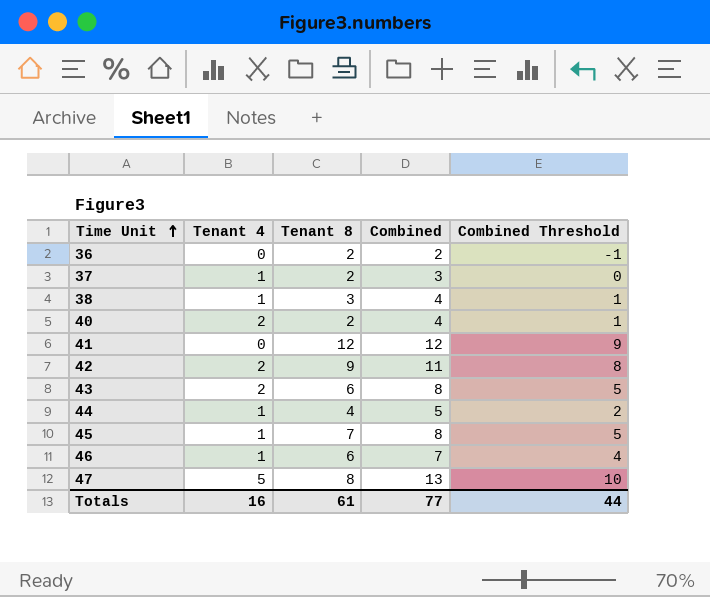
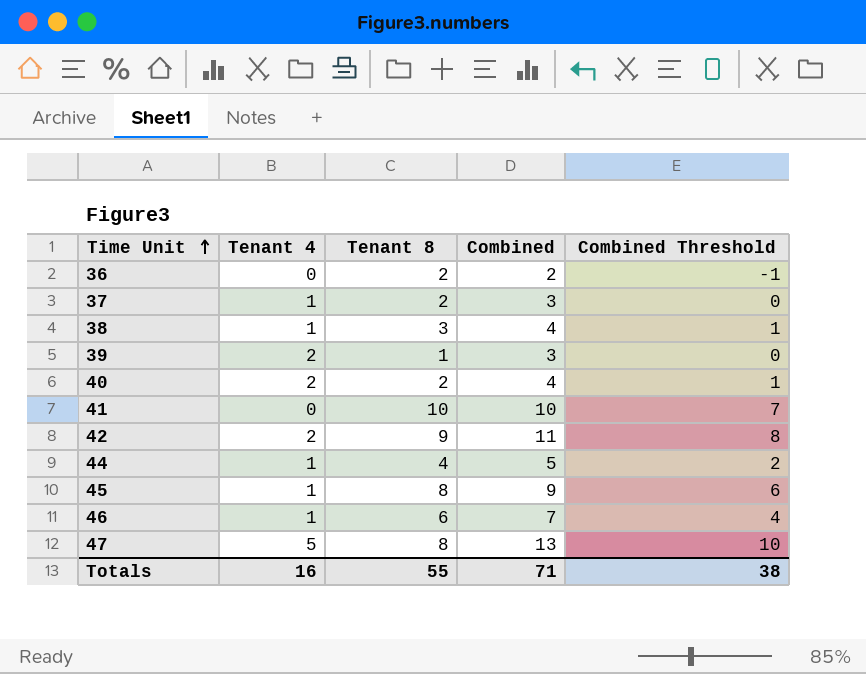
row 43: 2 | 6 | 8 | 5 -> none
row 39: none -> 2 | 1 | 3 | 0
41 | Tenant 8: 12 -> 10
41 | Combined: 12 -> 10
41 | Combined Threshold: 9 -> 7
45 | Tenant 8: 7 -> 8
45 | Combined: 8 -> 9
45 | Combined Threshold: 5 -> 6
Totals | Tenant 8: 61 -> 55
Totals | Combined: 77 -> 71
Totals | Combined Threshold: 44 -> 38

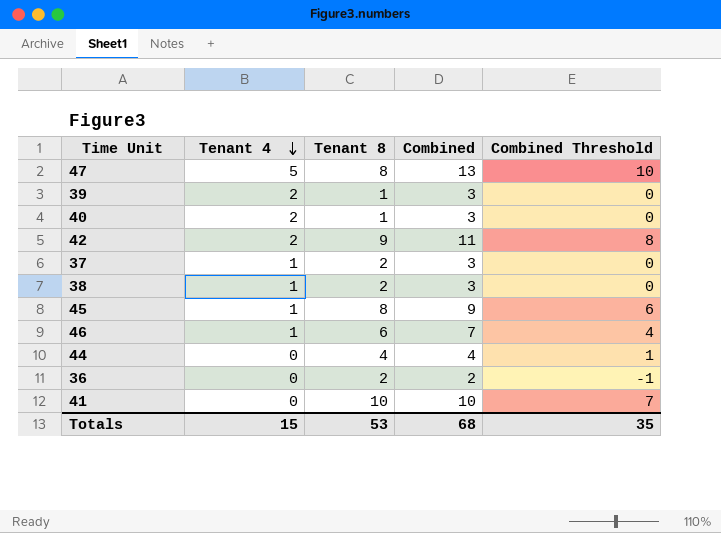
row order: Time Unit ascending -> Tenant 4 descending
40 | Tenant 8: 2 -> 1
40 | Combined: 4 -> 3
40 | Combined Threshold: 1 -> 0
38 | Tenant 8: 3 -> 2
38 | Combined: 4 -> 3
38 | Combined Threshold: 1 -> 0
44 | Tenant 4: 1 -> 0
44 | Combined: 5 -> 4
44 | Combined Threshold: 2 -> 1
Totals | Tenant 4: 16 -> 15
Totals | Tenant 8: 55 -> 53
Totals | Combined: 71 -> 68
Totals | Combined Threshold: 38 -> 35

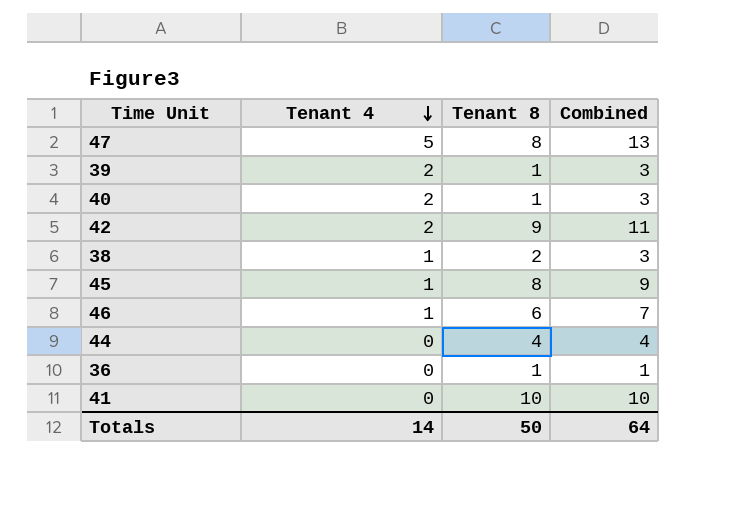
column Combined Threshold | formula: [Combined] - 3 -> none
row 37: 1 | 2 | 3 | 0 -> none
36 | Tenant 8: 2 -> 1
36 | Combined: 2 -> 1
Totals | Tenant 4: 15 -> 14
Totals | Tenant 8: 53 -> 50
Totals | Combined: 68 -> 64

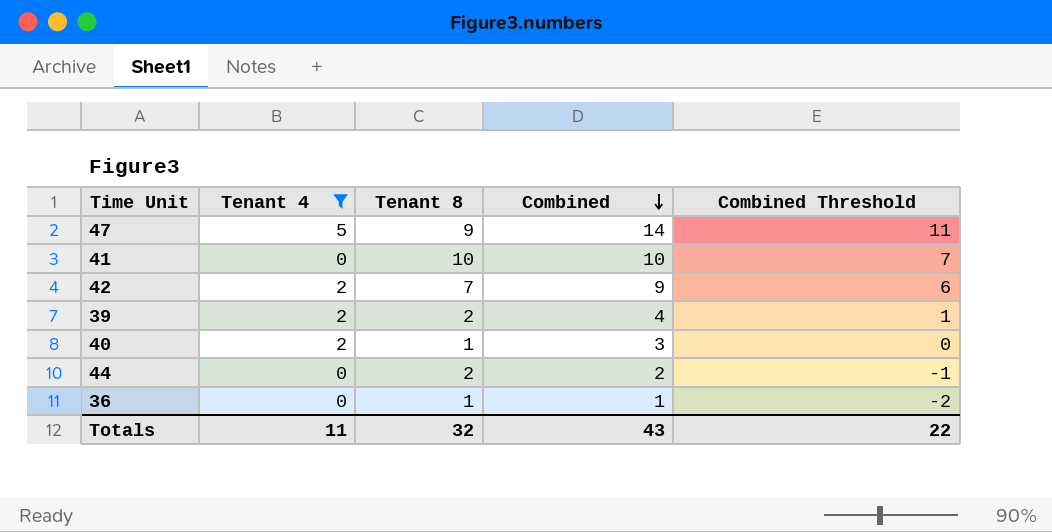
filter: none -> Tenant 4 != 1
row order: Tenant 4 descending -> Combined descending
column Combined Threshold | formula: none -> [Combined] - 3
47 | Tenant 8: 8 -> 9
47 | Combined: 13 -> 14
42 | Tenant 8: 9 -> 7
42 | Combined: 11 -> 9
39 | Tenant 8: 1 -> 2
39 | Combined: 3 -> 4
44 | Tenant 8: 4 -> 2
44 | Combined: 4 -> 2
Totals | Tenant 4: 14 -> 11
Totals | Tenant 8: 50 -> 32
Totals | Combined: 64 -> 43

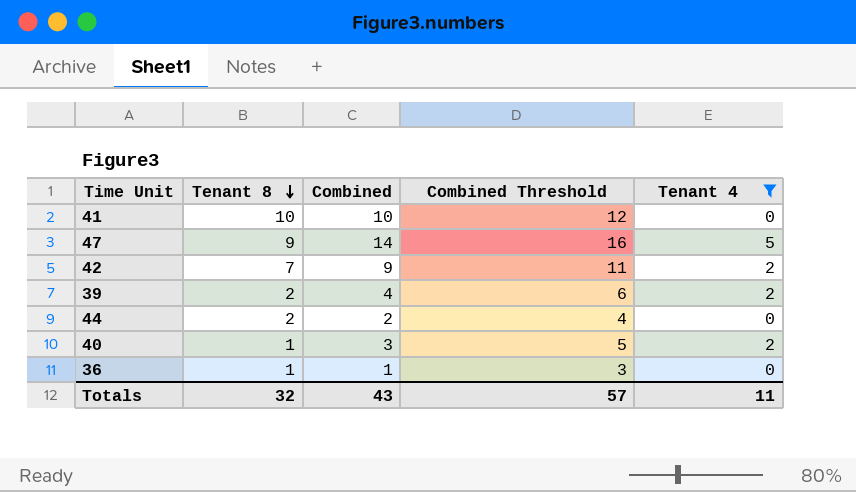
row order: Combined descending -> Tenant 8 descending
column Combined Threshold | formula: [Combined] - 3 -> [Combined] + 2
column Tenant 4 | position: 2 -> 5
Totals | Combined Threshold: 22 -> 57

